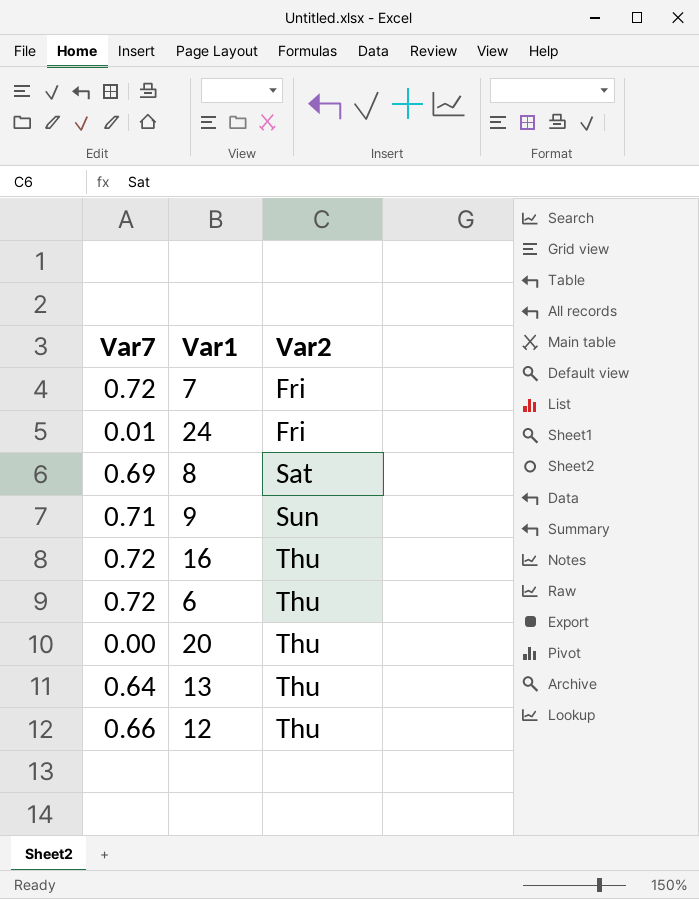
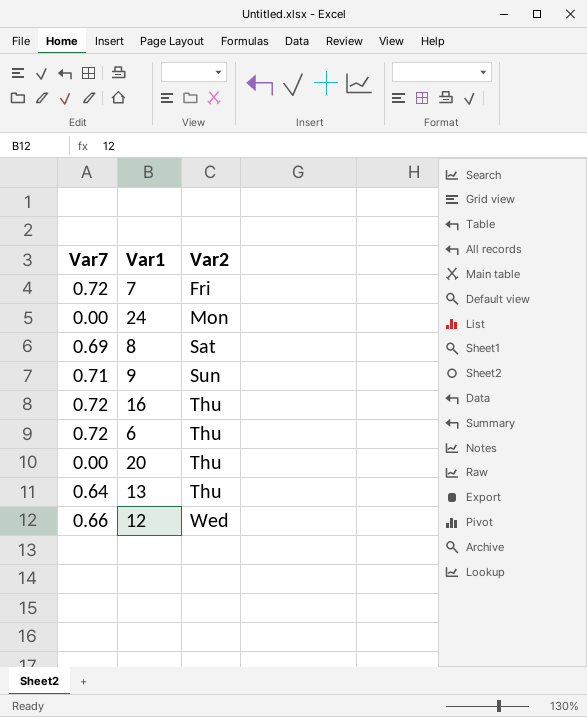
24 | Var7: 0.01 -> 0.00
24 | Var2: Fri -> Mon
12 | Var2: Thu -> Wed

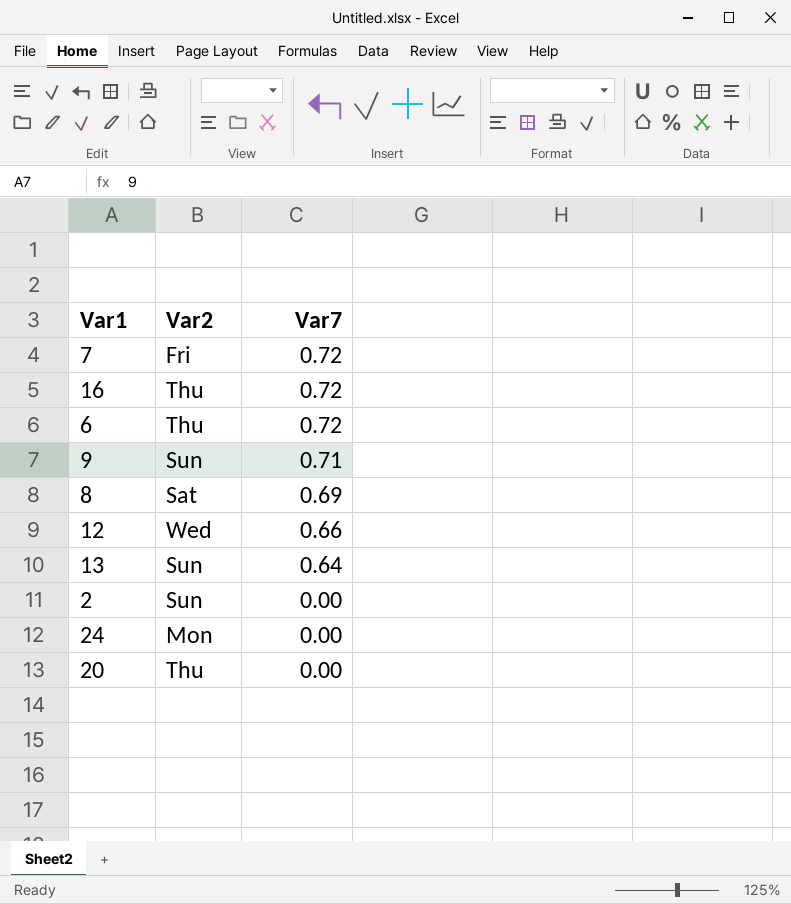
row order: Var2 ascending -> Var7 descending
column Var7 | position: 1 -> 3
13 | Var2: Thu -> Sun
row 2: none -> Sun | 0.00

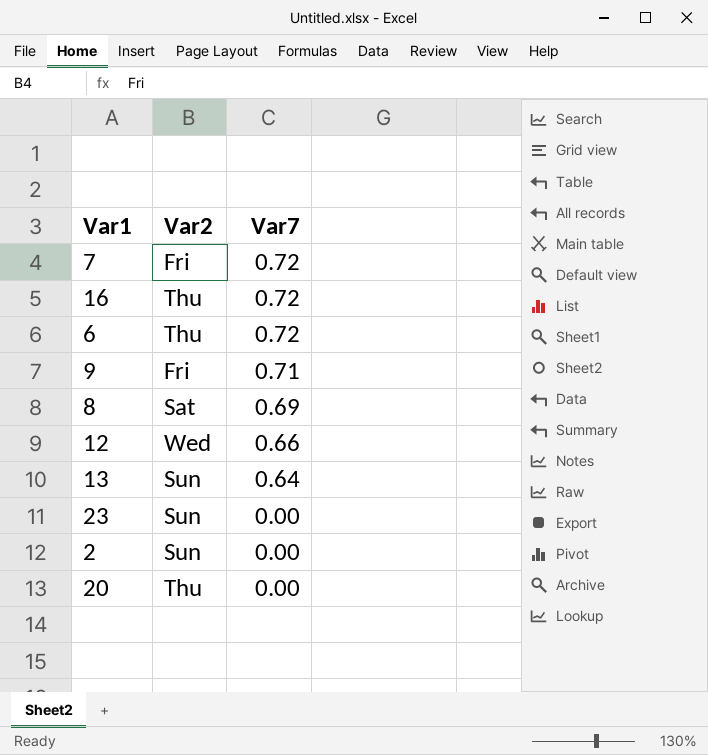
row 24: Mon | 0.00 -> none
9 | Var2: Sun -> Fri
row 23: none -> Sun | 0.00

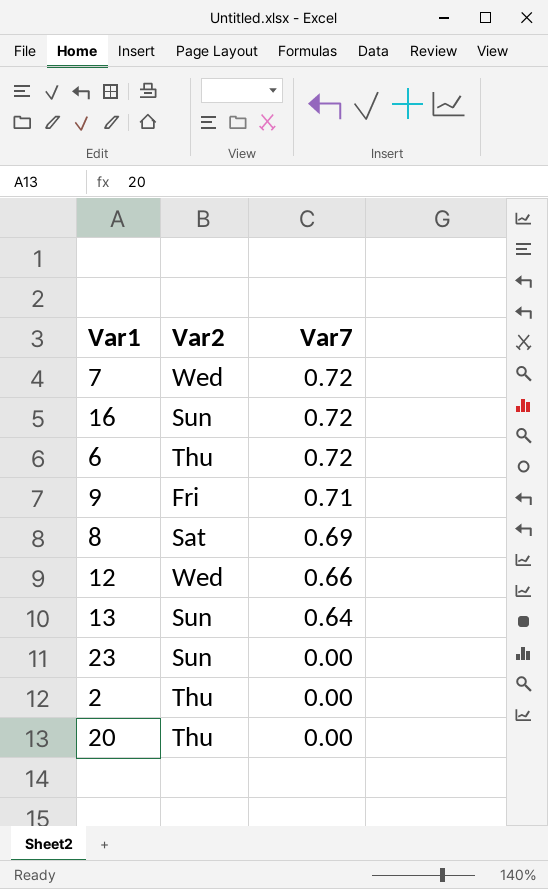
7 | Var2: Fri -> Wed
16 | Var2: Thu -> Sun
2 | Var2: Sun -> Thu

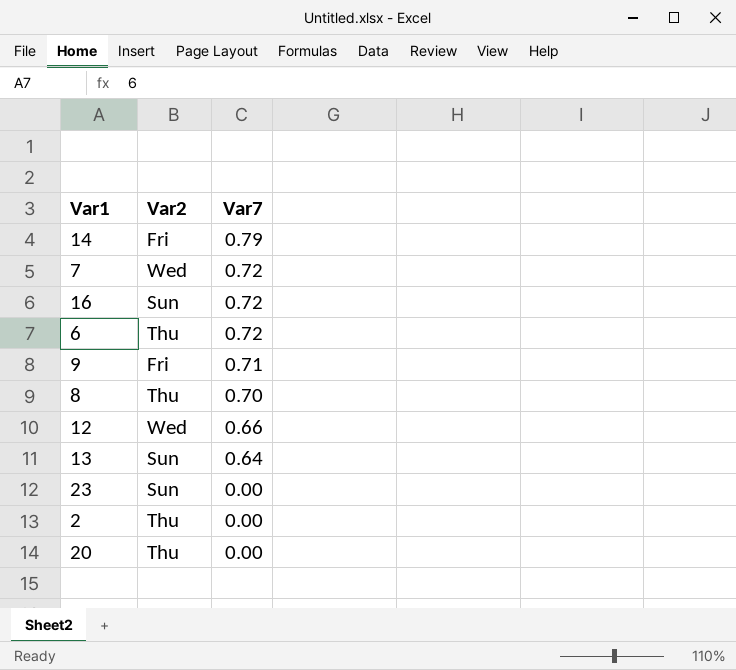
row 14: none -> Fri | 0.79
8 | Var2: Sat -> Thu
8 | Var7: 0.69 -> 0.70

